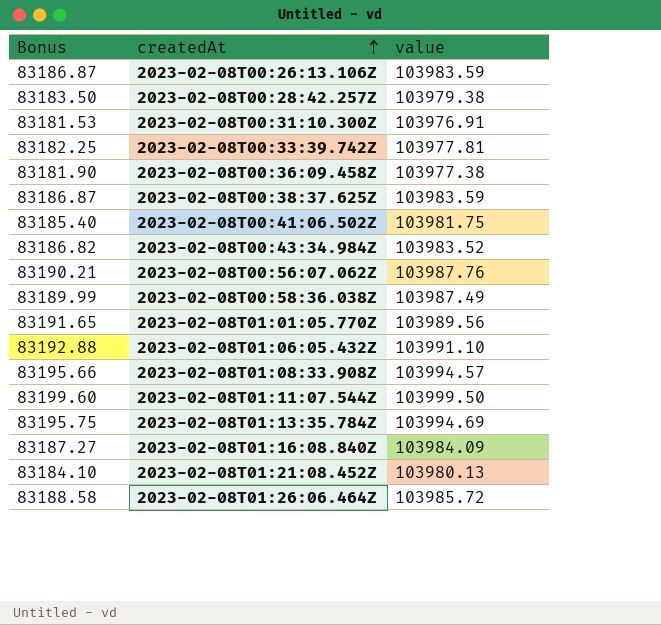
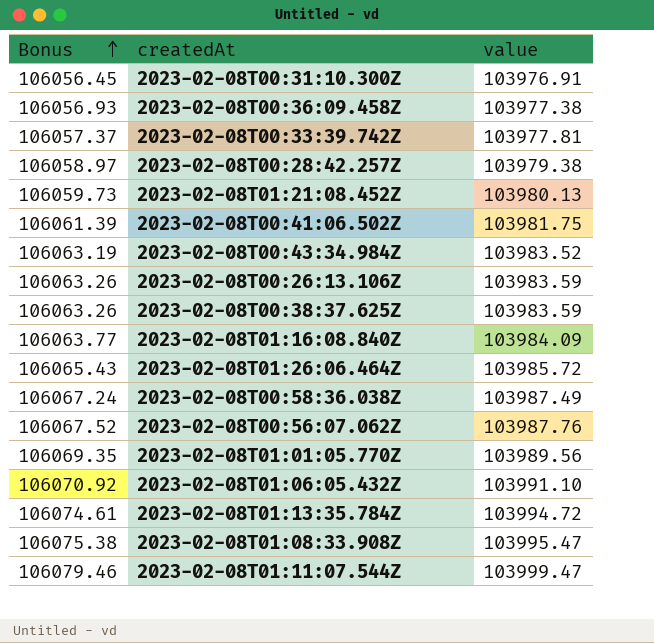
row order: createdAt ascending -> Bonus ascending
column Bonus | formula: [value] * 0.8 -> [value] * 1.02
2023-02-08T01:13:35.784Z | value: 103994.69 -> 103994.72
2023-02-08T01:08:33.908Z | value: 103994.57 -> 103995.47
2023-02-08T01:11:07.544Z | value: 103999.50 -> 103999.47

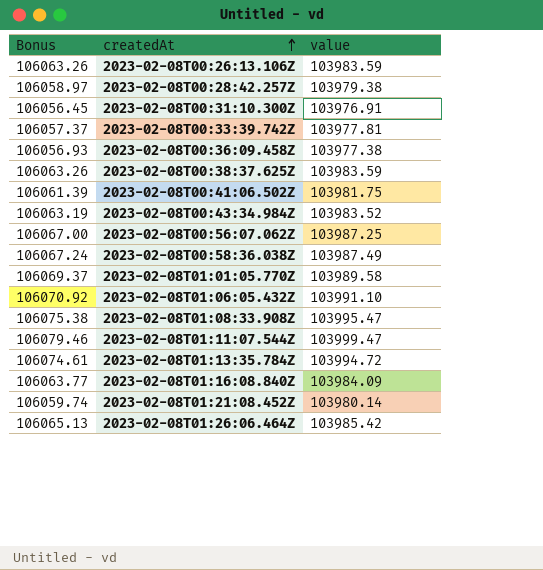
row order: Bonus ascending -> createdAt ascending
2023-02-08T00:56:07.062Z | Bonus: 106067.52 -> 106067.00
2023-02-08T00:56:07.062Z | value: 103987.76 -> 103987.25
2023-02-08T01:01:05.770Z | Bonus: 106069.35 -> 106069.37
2023-02-08T01:01:05.770Z | value: 103989.56 -> 103989.58
2023-02-08T01:21:08.452Z | Bonus: 106059.73 -> 106059.74
2023-02-08T01:21:08.452Z | value: 103980.13 -> 103980.14
2023-02-08T01:26:06.464Z | Bonus: 106065.43 -> 106065.13
2023-02-08T01:26:06.464Z | value: 103985.72 -> 103985.42

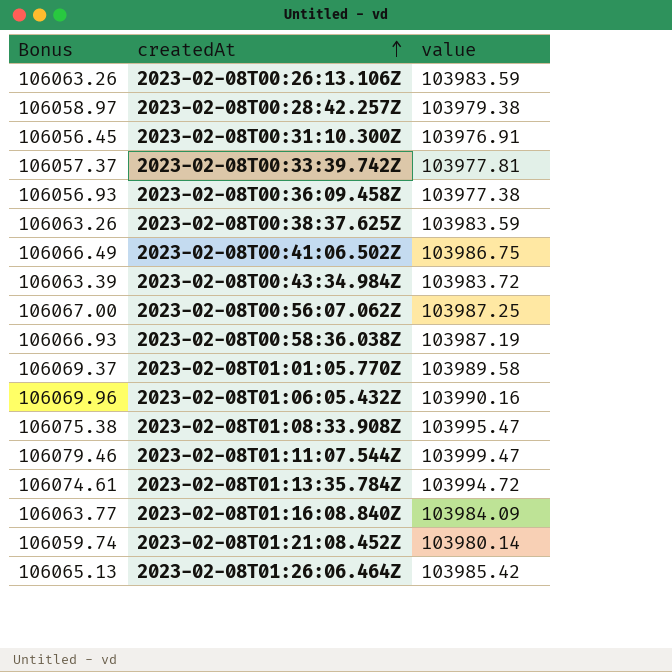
2023-02-08T00:41:06.502Z | Bonus: 106061.39 -> 106066.49
2023-02-08T00:41:06.502Z | value: 103981.75 -> 103986.75
2023-02-08T00:43:34.984Z | Bonus: 106063.19 -> 106063.39
2023-02-08T00:43:34.984Z | value: 103983.52 -> 103983.72
2023-02-08T00:58:36.038Z | Bonus: 106067.24 -> 106066.93
2023-02-08T00:58:36.038Z | value: 103987.49 -> 103987.19
2023-02-08T01:06:05.432Z | Bonus: 106070.92 -> 106069.96
2023-02-08T01:06:05.432Z | value: 103991.10 -> 103990.16

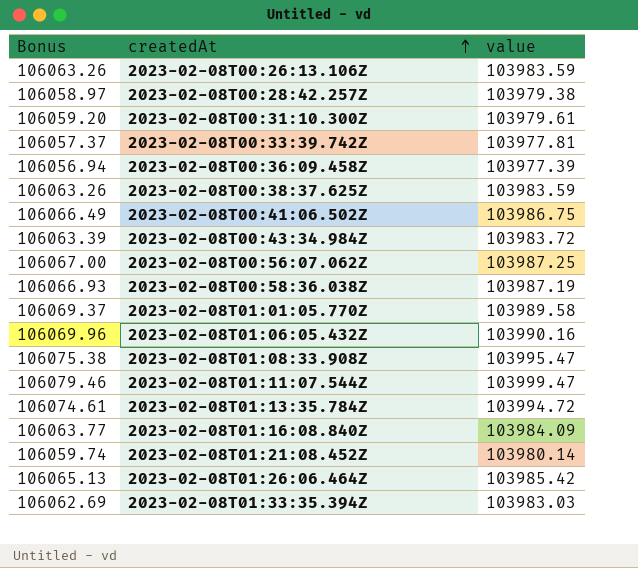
2023-02-08T00:31:10.300Z | Bonus: 106056.45 -> 106059.20
2023-02-08T00:31:10.300Z | value: 103976.91 -> 103979.61
2023-02-08T00:36:09.458Z | Bonus: 106056.93 -> 106056.94
2023-02-08T00:36:09.458Z | value: 103977.38 -> 103977.39
row 2023-02-08T01:33:35.394Z: none -> 106062.69 | 103983.03

